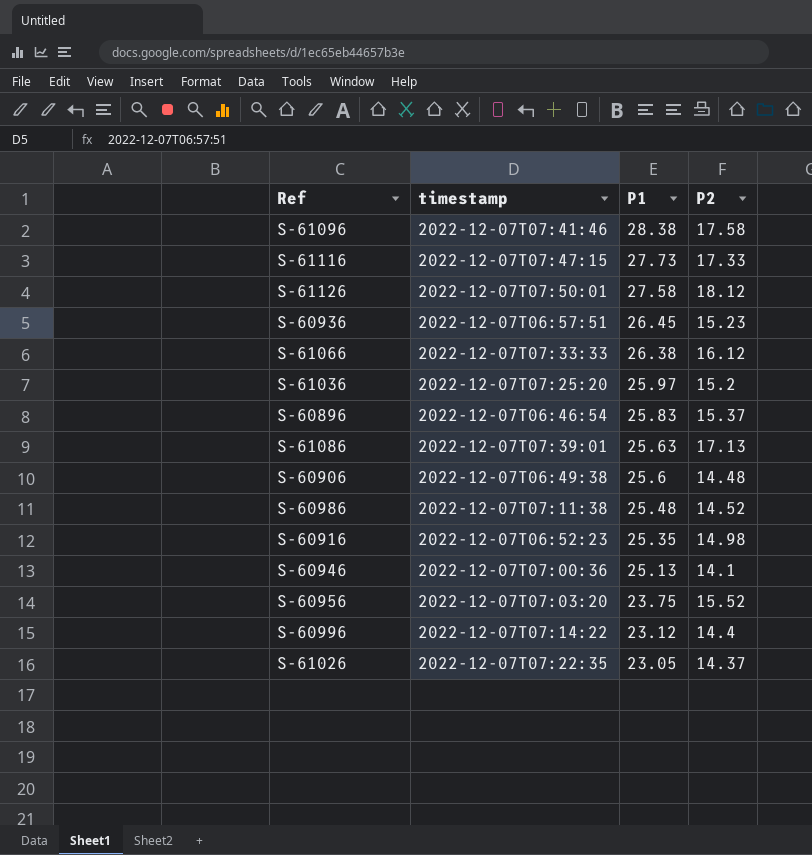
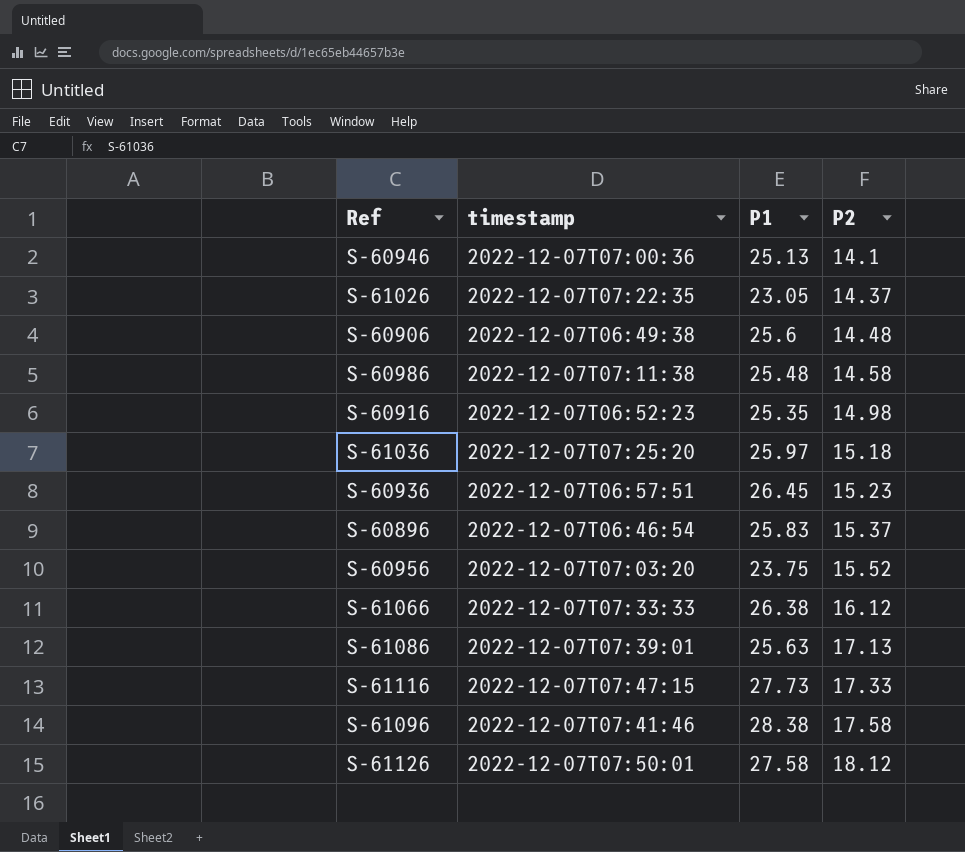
row order: P1 descending -> P2 ascending
row S-60996: 2022-12-07T07:14:22 | 23.12 | 14.4 -> none
S-60986 | P2: 14.52 -> 14.58
S-61036 | P2: 15.2 -> 15.18

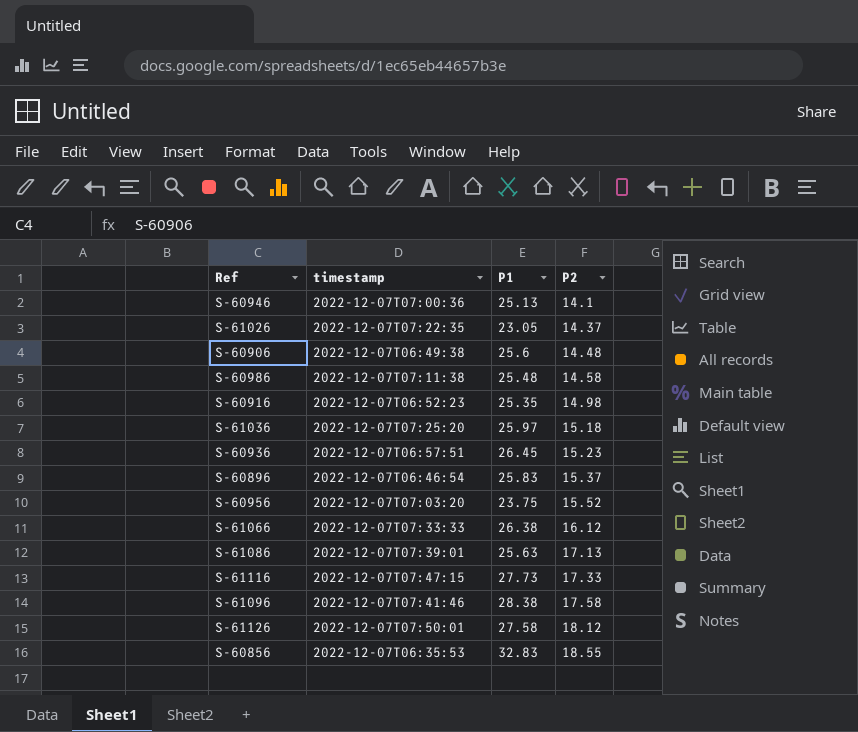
row S-60856: none -> 2022-12-07T06:35:53 | 32.83 | 18.55

